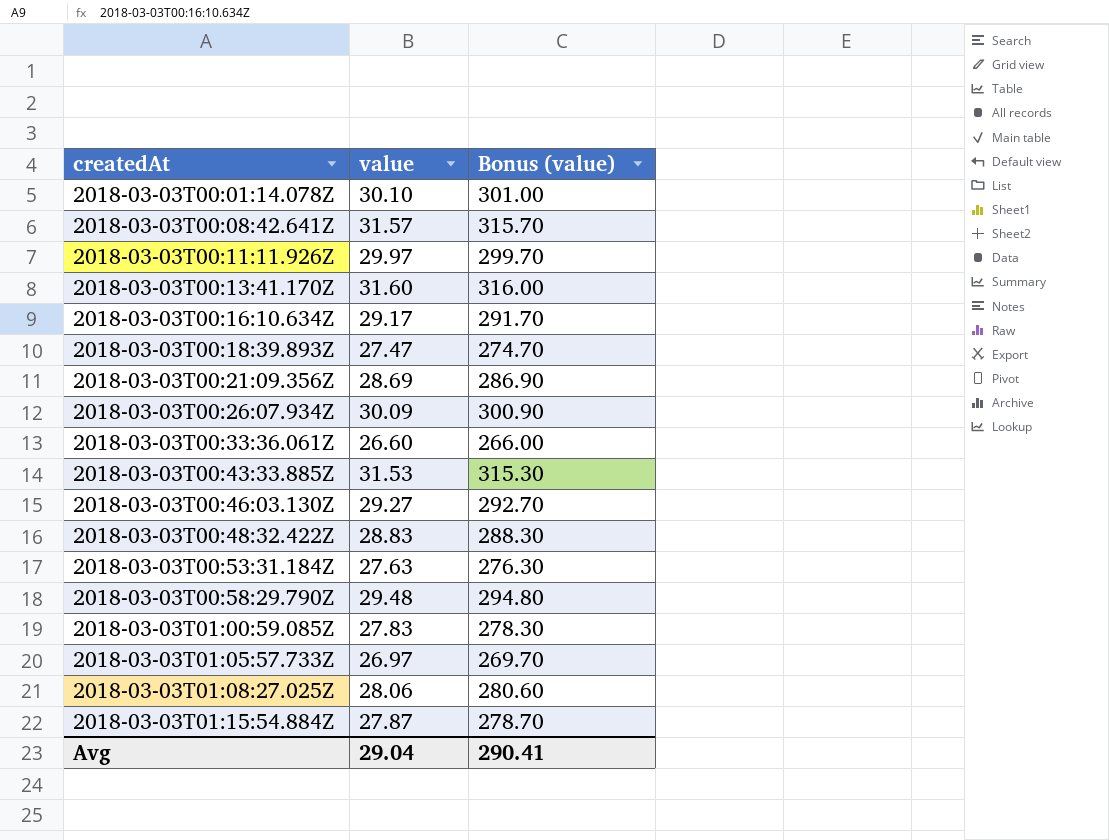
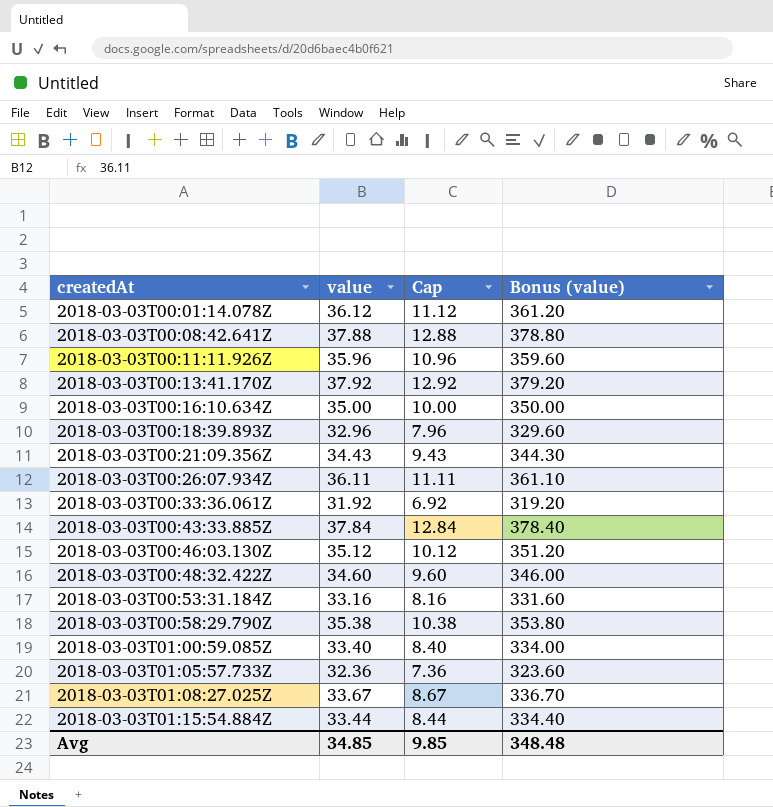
column Cap | formula: none -> [value] - 25
2018-03-03T00:01:14.078Z | value: 30.10 -> 36.12
2018-03-03T00:01:14.078Z | Bonus (value): 301.00 -> 361.20
2018-03-03T00:08:42.641Z | value: 31.57 -> 37.88
2018-03-03T00:08:42.641Z | Bonus (value): 315.70 -> 378.80
2018-03-03T00:11:11.926Z | value: 29.97 -> 35.96
2018-03-03T00:11:11.926Z | Bonus (value): 299.70 -> 359.60
2018-03-03T00:13:41.170Z | value: 31.60 -> 37.92
2018-03-03T00:13:41.170Z | Bonus (value): 316.00 -> 379.20
2018-03-03T00:16:10.634Z | value: 29.17 -> 35.00
2018-03-03T00:16:10.634Z | Bonus (value): 291.70 -> 350.00
2018-03-03T00:18:39.893Z | value: 27.47 -> 32.96
2018-03-03T00:18:39.893Z | Bonus (value): 274.70 -> 329.60
2018-03-03T00:21:09.356Z | value: 28.69 -> 34.43
2018-03-03T00:21:09.356Z | Bonus (value): 286.90 -> 344.30
2018-03-03T00:26:07.934Z | value: 30.09 -> 36.11
2018-03-03T00:26:07.934Z | Bonus (value): 300.90 -> 361.10
2018-03-03T00:33:36.061Z | value: 26.60 -> 31.92
2018-03-03T00:33:36.061Z | Bonus (value): 266.00 -> 319.20
2018-03-03T00:43:33.885Z | value: 31.53 -> 37.84
2018-03-03T00:43:33.885Z | Bonus (value): 315.30 -> 378.40
2018-03-03T00:46:03.130Z | value: 29.27 -> 35.12
2018-03-03T00:46:03.130Z | Bonus (value): 292.70 -> 351.20
2018-03-03T00:48:32.422Z | value: 28.83 -> 34.60
2018-03-03T00:48:32.422Z | Bonus (value): 288.30 -> 346.00
2018-03-03T00:53:31.184Z | value: 27.63 -> 33.16
2018-03-03T00:53:31.184Z | Bonus (value): 276.30 -> 331.60
2018-03-03T00:58:29.790Z | value: 29.48 -> 35.38
2018-03-03T00:58:29.790Z | Bonus (value): 294.80 -> 353.80
2018-03-03T01:00:59.085Z | value: 27.83 -> 33.40
2018-03-03T01:00:59.085Z | Bonus (value): 278.30 -> 334.00
2018-03-03T01:05:57.733Z | value: 26.97 -> 32.36
2018-03-03T01:05:57.733Z | Bonus (value): 269.70 -> 323.60
2018-03-03T01:08:27.025Z | value: 28.06 -> 33.67
2018-03-03T01:08:27.025Z | Bonus (value): 280.60 -> 336.70
2018-03-03T01:15:54.884Z | value: 27.87 -> 33.44
2018-03-03T01:15:54.884Z | Bonus (value): 278.70 -> 334.40
Avg | value: 29.04 -> 34.85
Avg | Bonus (value): 290.41 -> 348.48

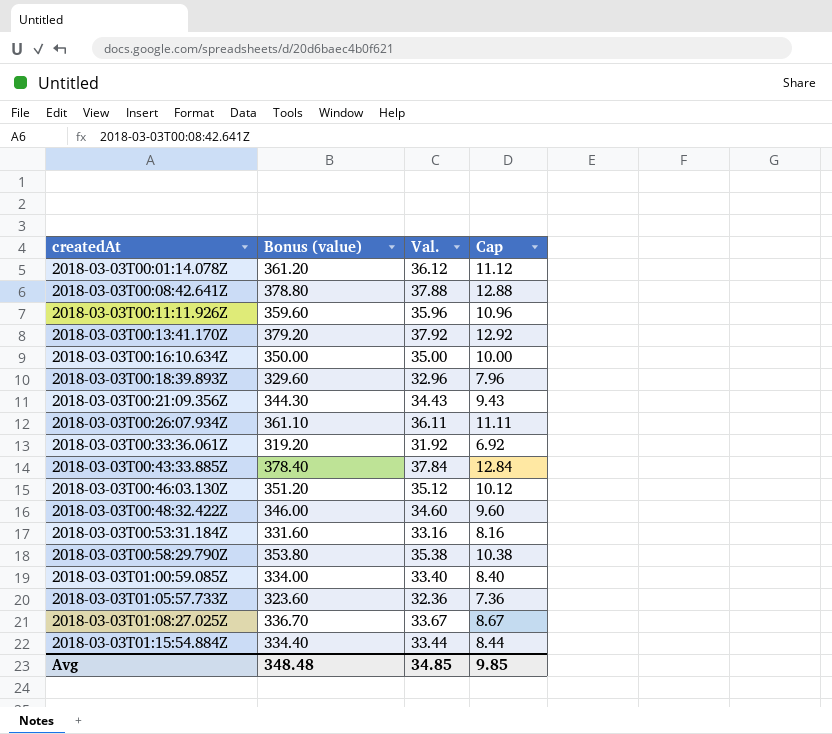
column Bonus (value) | position: 4 -> 2
column name: value -> Val.

